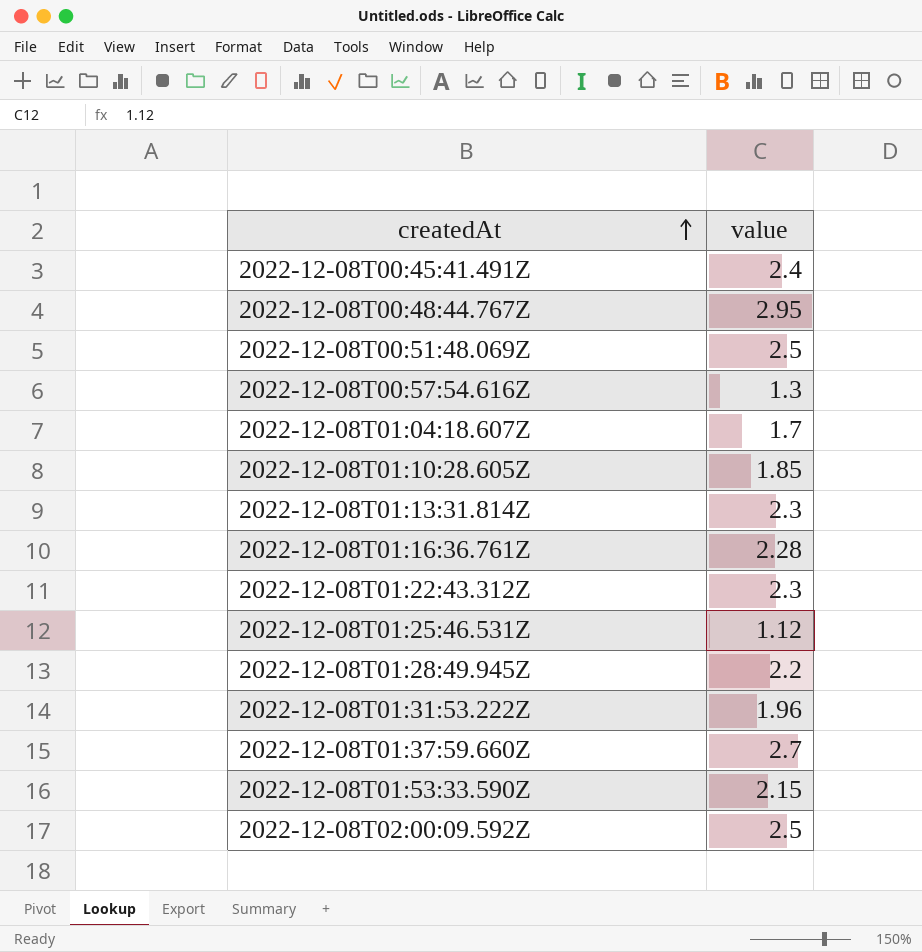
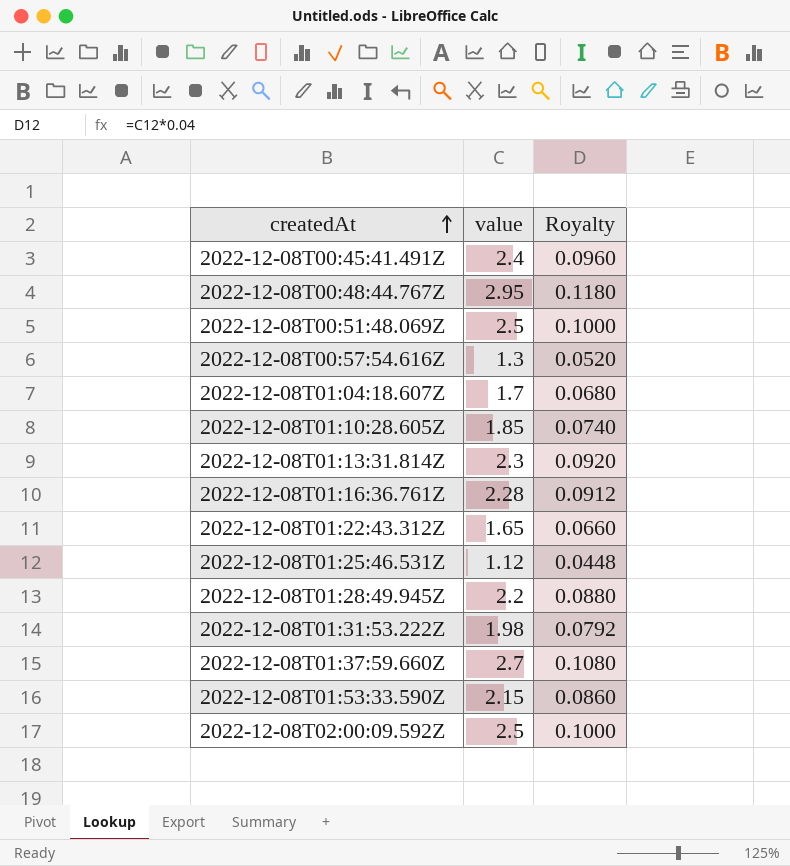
column Royalty | formula: none -> [value] * 0.04
2022-12-08T01:22:43.312Z | value: 2.3 -> 1.65
2022-12-08T01:31:53.222Z | value: 1.96 -> 1.98

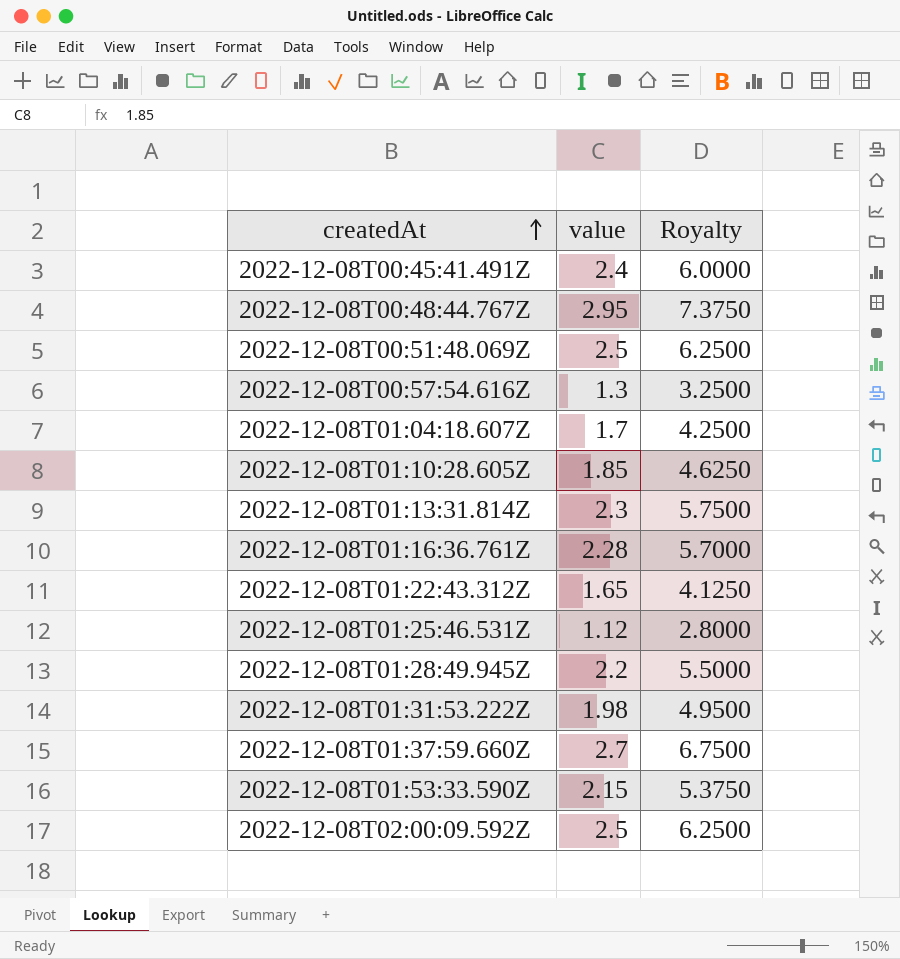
column Royalty | formula: [value] * 0.04 -> [value] * 2.5

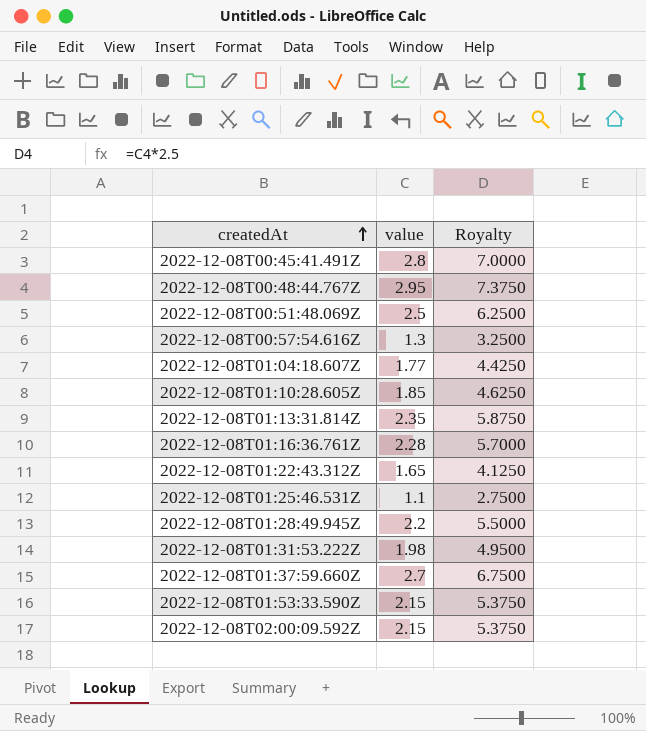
2022-12-08T00:45:41.491Z | value: 2.4 -> 2.8
2022-12-08T00:45:41.491Z | Royalty: 6.0000 -> 7.0000
2022-12-08T01:04:18.607Z | value: 1.7 -> 1.77
2022-12-08T01:04:18.607Z | Royalty: 4.2500 -> 4.4250
2022-12-08T01:13:31.814Z | value: 2.3 -> 2.35
2022-12-08T01:13:31.814Z | Royalty: 5.7500 -> 5.8750
2022-12-08T01:25:46.531Z | value: 1.12 -> 1.1
2022-12-08T01:25:46.531Z | Royalty: 2.8000 -> 2.7500
2022-12-08T02:00:09.592Z | value: 2.5 -> 2.15
2022-12-08T02:00:09.592Z | Royalty: 6.2500 -> 5.3750

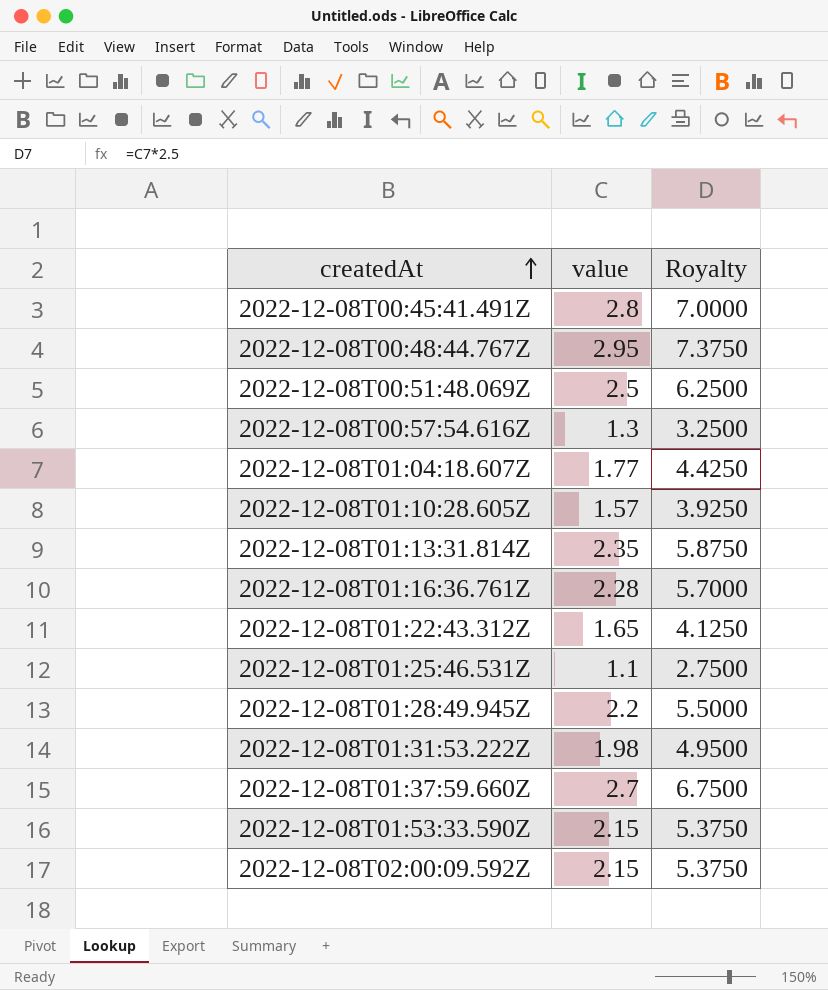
2022-12-08T01:10:28.605Z | value: 1.85 -> 1.57
2022-12-08T01:10:28.605Z | Royalty: 4.6250 -> 3.9250

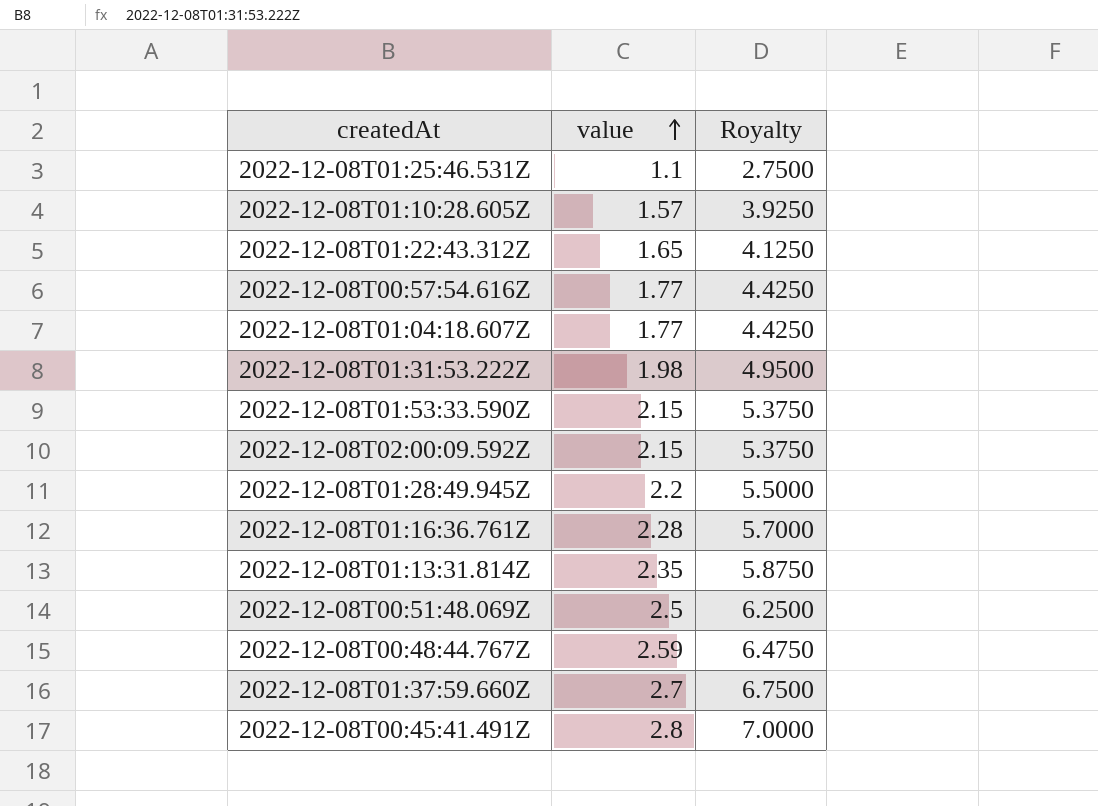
row order: createdAt ascending -> value ascending
2022-12-08T00:57:54.616Z | value: 1.3 -> 1.77
2022-12-08T00:57:54.616Z | Royalty: 3.2500 -> 4.4250
2022-12-08T00:48:44.767Z | value: 2.95 -> 2.59
2022-12-08T00:48:44.767Z | Royalty: 7.3750 -> 6.4750

